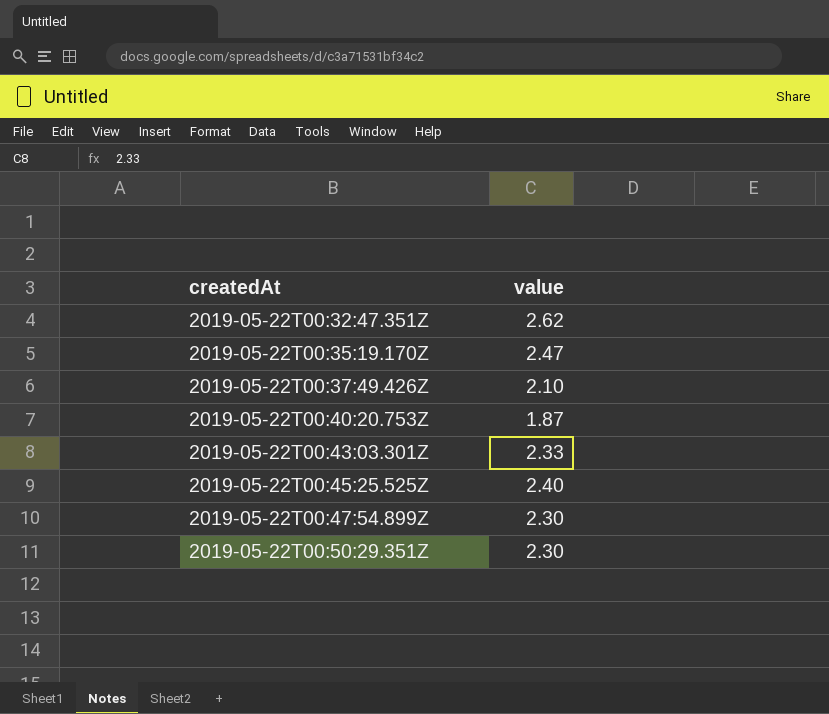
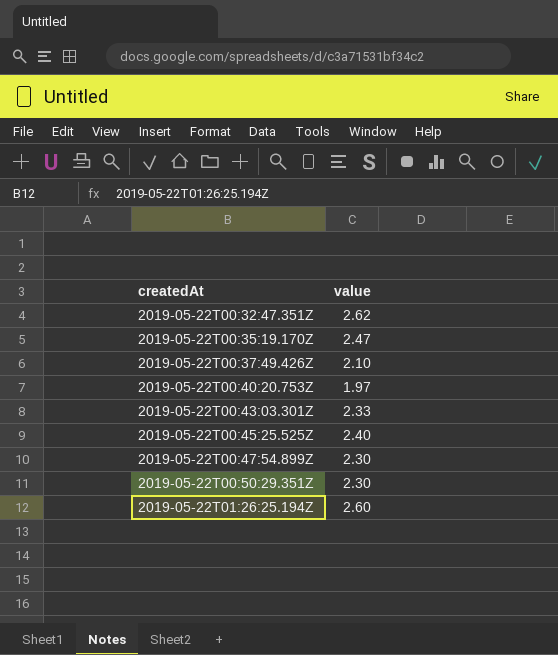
2019-05-22T00:40:20.753Z | value: 1.87 -> 1.97
row 2019-05-22T01:26:25.194Z: none -> 2.60

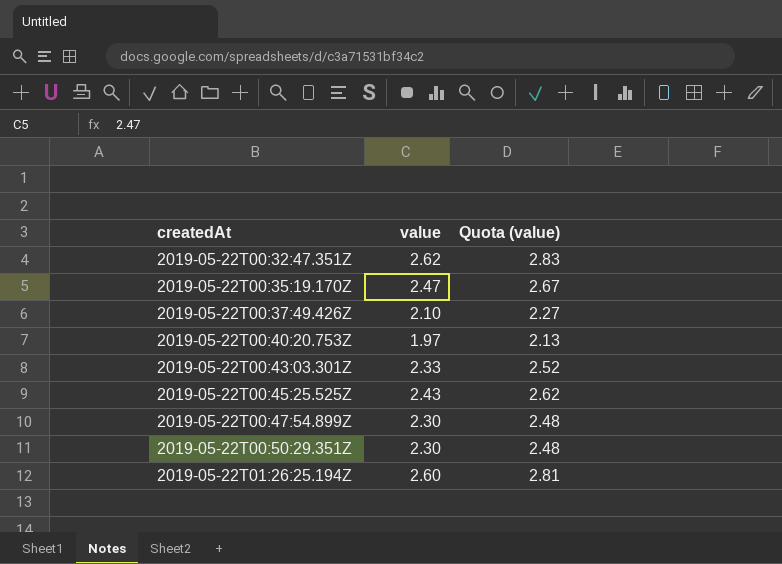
column Quota (value) | formula: none -> [value] * 1.08
2019-05-22T00:45:25.525Z | value: 2.40 -> 2.43

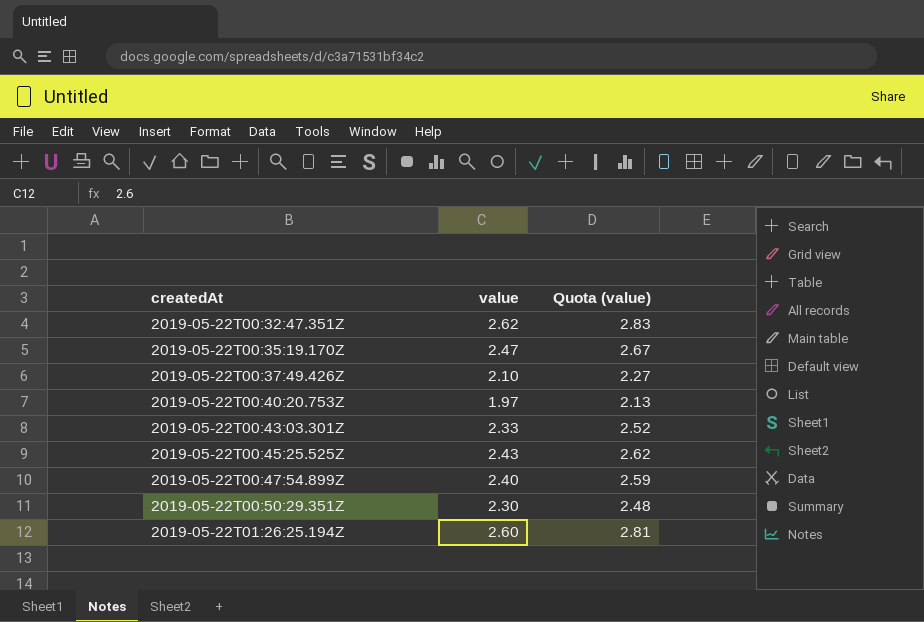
2019-05-22T00:47:54.899Z | value: 2.30 -> 2.40
2019-05-22T00:47:54.899Z | Quota (value): 2.48 -> 2.59

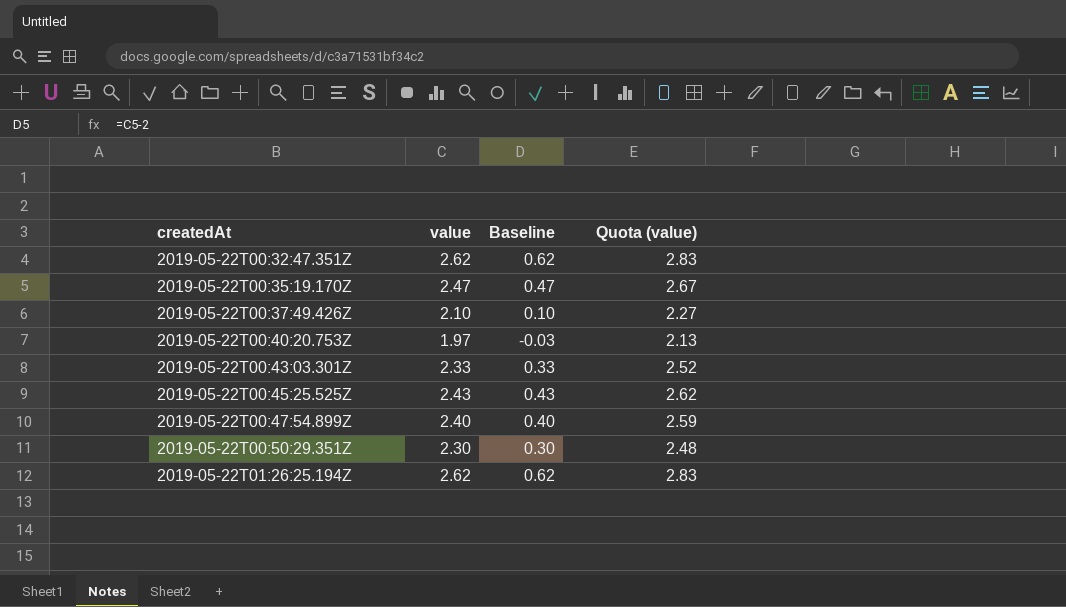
column Baseline | formula: none -> [value] - 2
2019-05-22T01:26:25.194Z | value: 2.60 -> 2.62
2019-05-22T01:26:25.194Z | Quota (value): 2.81 -> 2.83

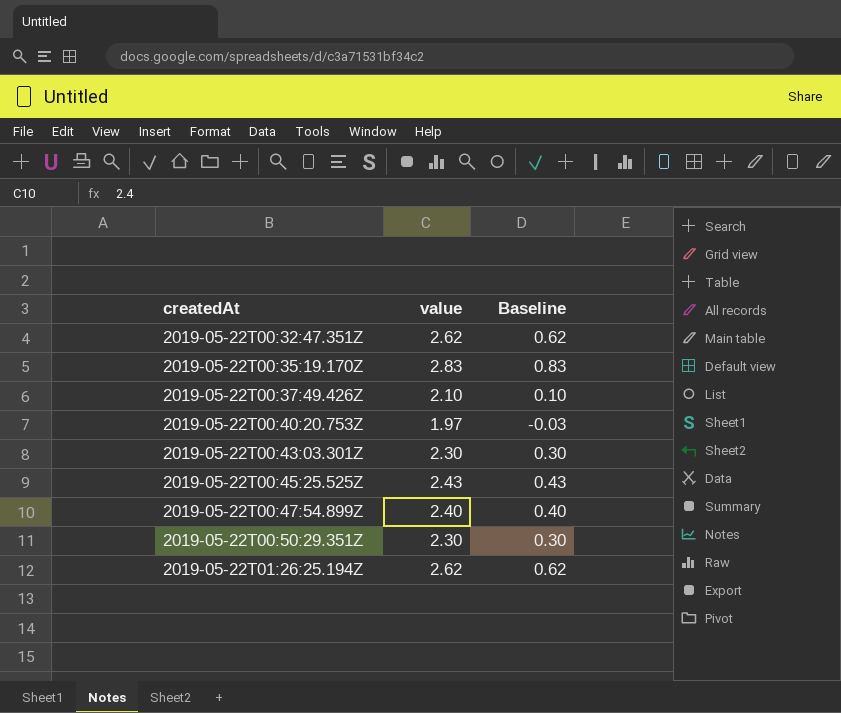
column Quota (value) | formula: [value] * 1.08 -> none
2019-05-22T00:35:19.170Z | value: 2.47 -> 2.83
2019-05-22T00:35:19.170Z | Baseline: 0.47 -> 0.83
2019-05-22T00:43:03.301Z | value: 2.33 -> 2.30
2019-05-22T00:43:03.301Z | Baseline: 0.33 -> 0.30

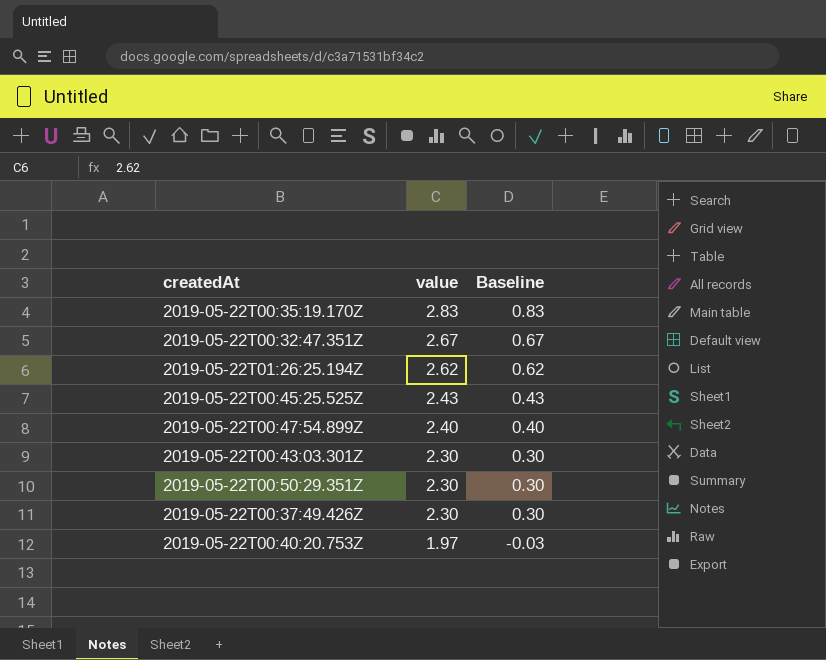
row order: createdAt ascending -> value descending
2019-05-22T00:32:47.351Z | value: 2.62 -> 2.67
2019-05-22T00:32:47.351Z | Baseline: 0.62 -> 0.67
2019-05-22T00:37:49.426Z | value: 2.10 -> 2.30
2019-05-22T00:37:49.426Z | Baseline: 0.10 -> 0.30

